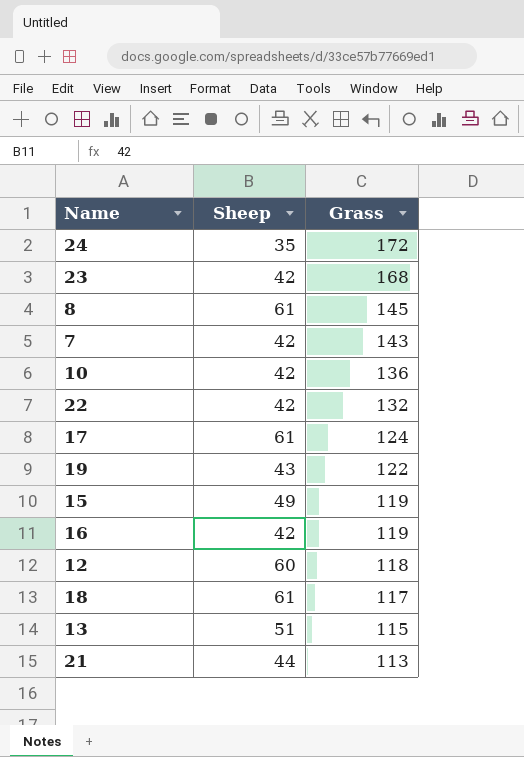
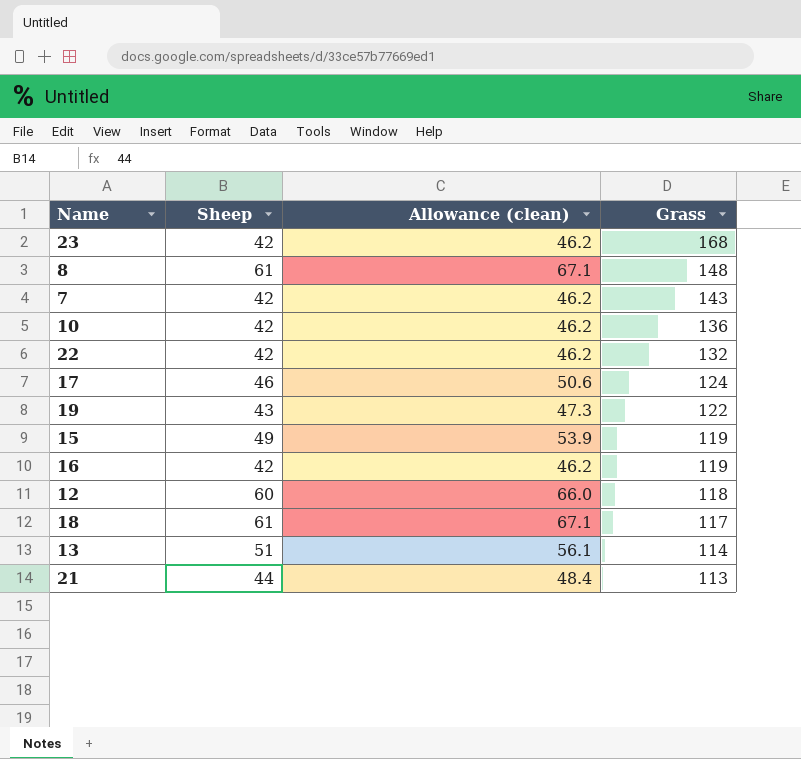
column Allowance (clean) | formula: none -> [Sheep] * 1.1
row 24: 35 | 172 -> none
8 | Grass: 145 -> 148
17 | Sheep: 61 -> 46
13 | Grass: 115 -> 114

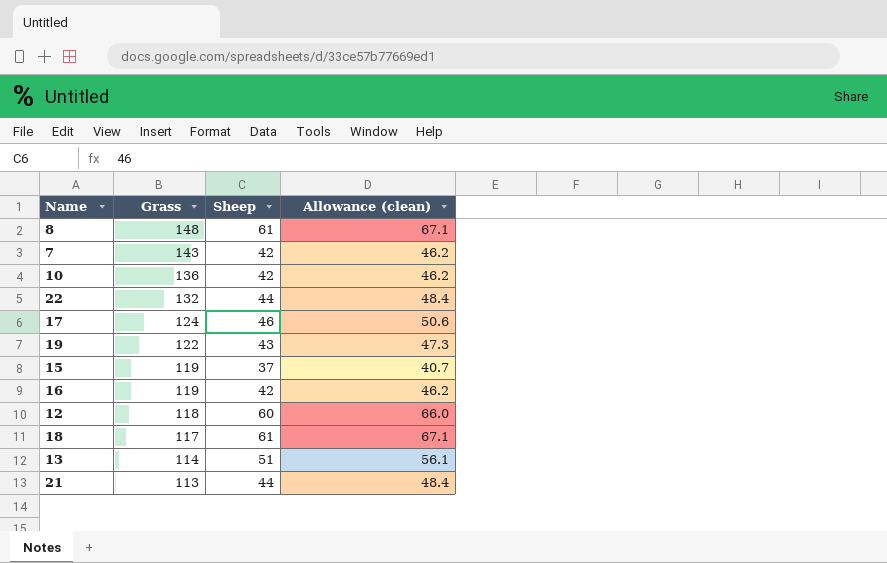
column Grass | position: 4 -> 2
row 23: 42 | 46.2 | 168 -> none
22 | Sheep: 42 -> 44
22 | Allowance (clean): 46.2 -> 48.4
15 | Sheep: 49 -> 37
15 | Allowance (clean): 53.9 -> 40.7

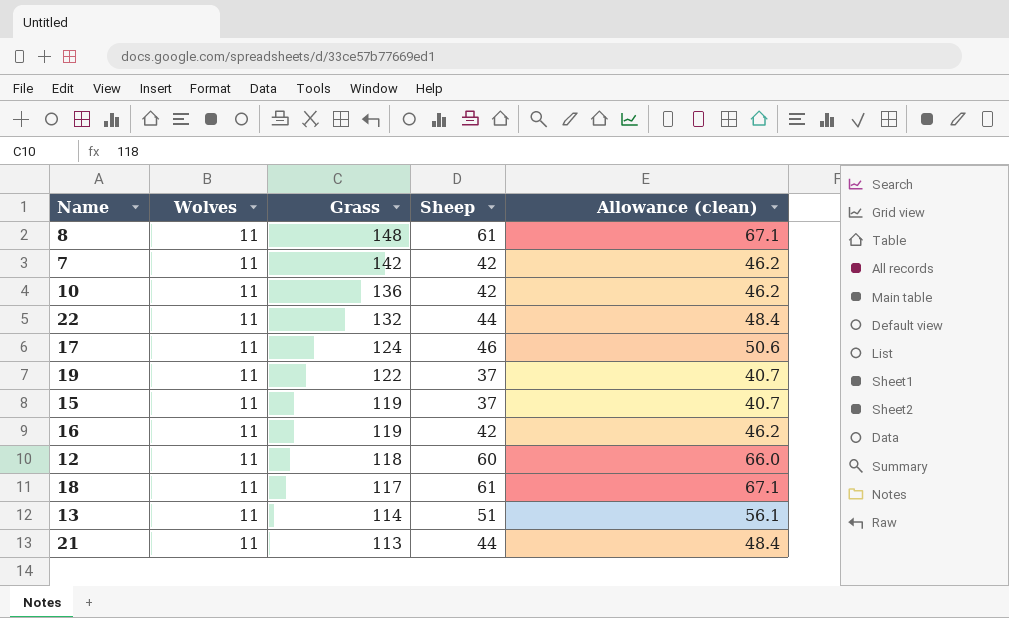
column Wolves | position: none -> 2
7 | Grass: 143 -> 142
19 | Sheep: 43 -> 37
19 | Allowance (clean): 47.3 -> 40.7

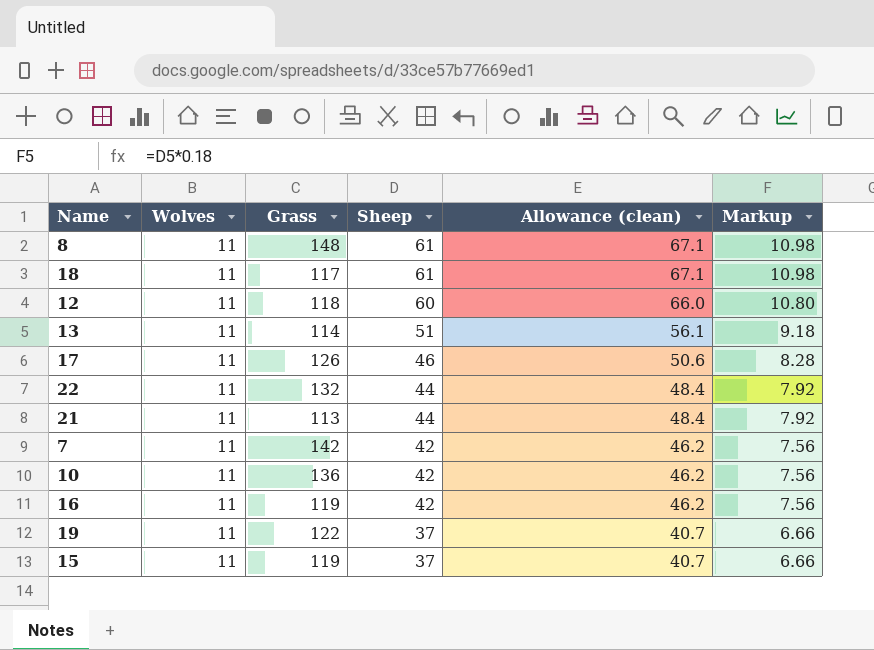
row order: Grass descending -> Sheep descending
column Markup | formula: none -> [Sheep] * 0.18
17 | Grass: 124 -> 126

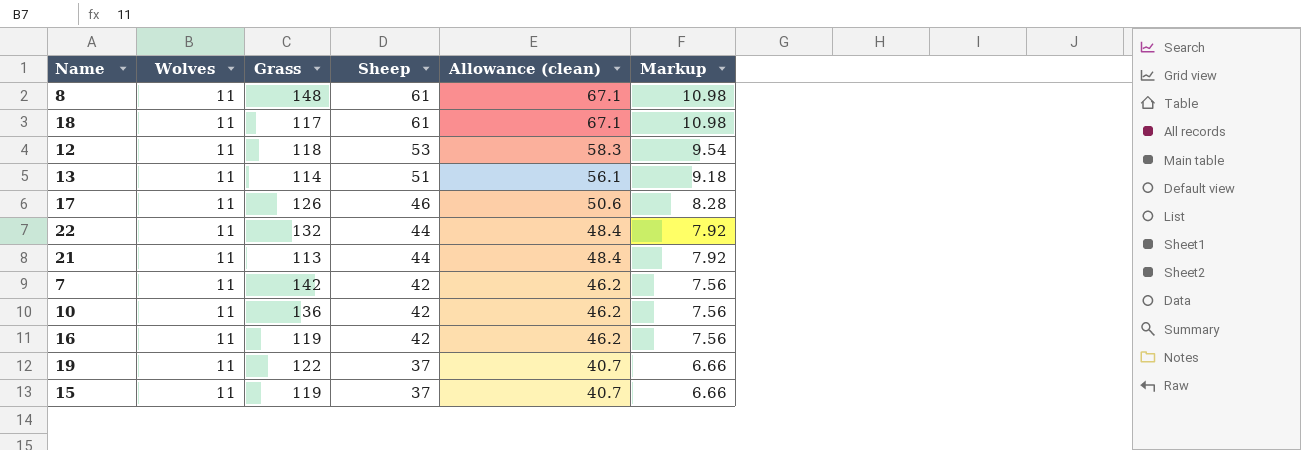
12 | Sheep: 60 -> 53
12 | Allowance (clean): 66.0 -> 58.3
12 | Markup: 10.80 -> 9.54

